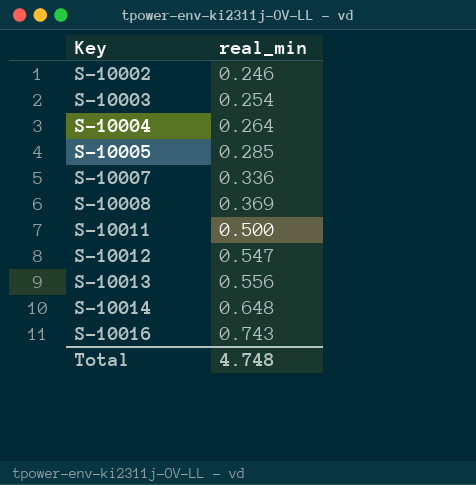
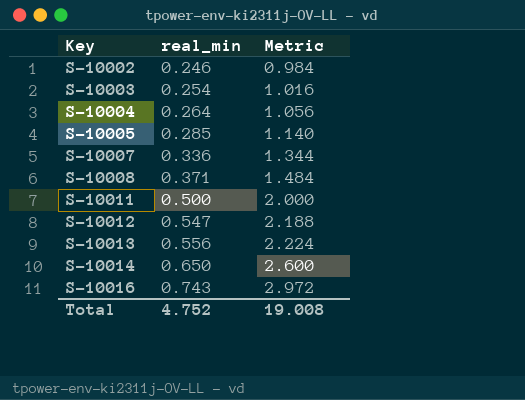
column Metric | formula: none -> [real_min] * 4
S-10008 | real_min: 0.369 -> 0.371
S-10014 | real_min: 0.648 -> 0.650
Total | real_min: 4.748 -> 4.752

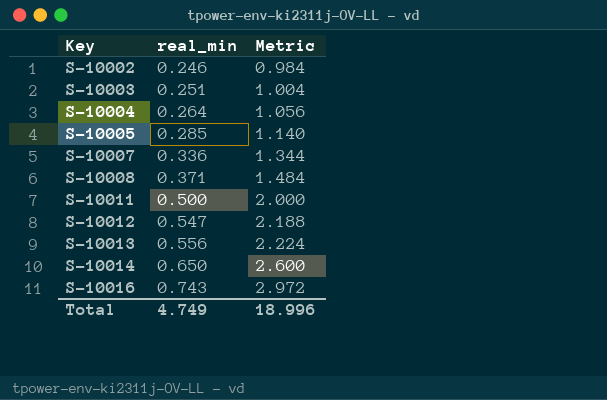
S-10003 | real_min: 0.254 -> 0.251
S-10003 | Metric: 1.016 -> 1.004
Total | real_min: 4.752 -> 4.749
Total | Metric: 19.008 -> 18.996

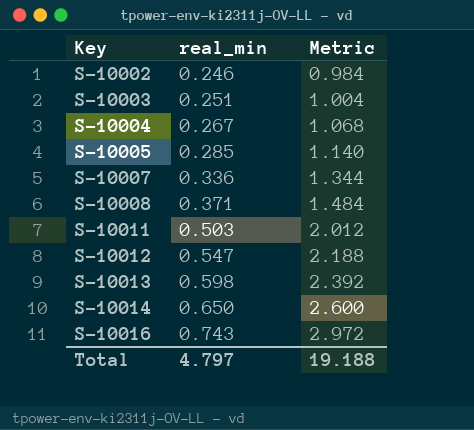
S-10004 | real_min: 0.264 -> 0.267
S-10004 | Metric: 1.056 -> 1.068
S-10011 | real_min: 0.500 -> 0.503
S-10011 | Metric: 2.000 -> 2.012
S-10013 | real_min: 0.556 -> 0.598
S-10013 | Metric: 2.224 -> 2.392
Total | real_min: 4.749 -> 4.797
Total | Metric: 18.996 -> 19.188

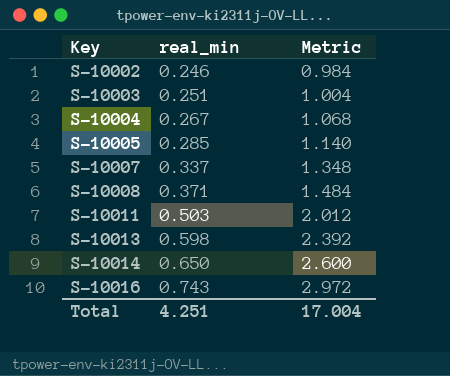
row S-10012: 0.547 | 2.188 -> none
S-10007 | real_min: 0.336 -> 0.337
S-10007 | Metric: 1.344 -> 1.348
Total | real_min: 4.797 -> 4.251
Total | Metric: 19.188 -> 17.004

